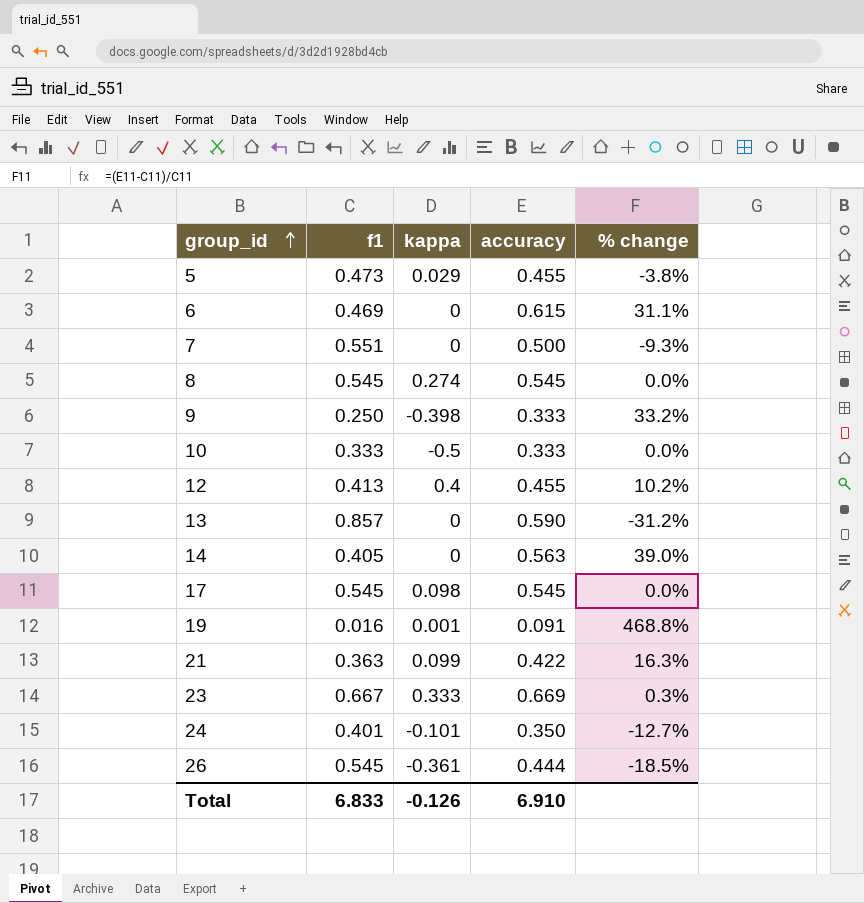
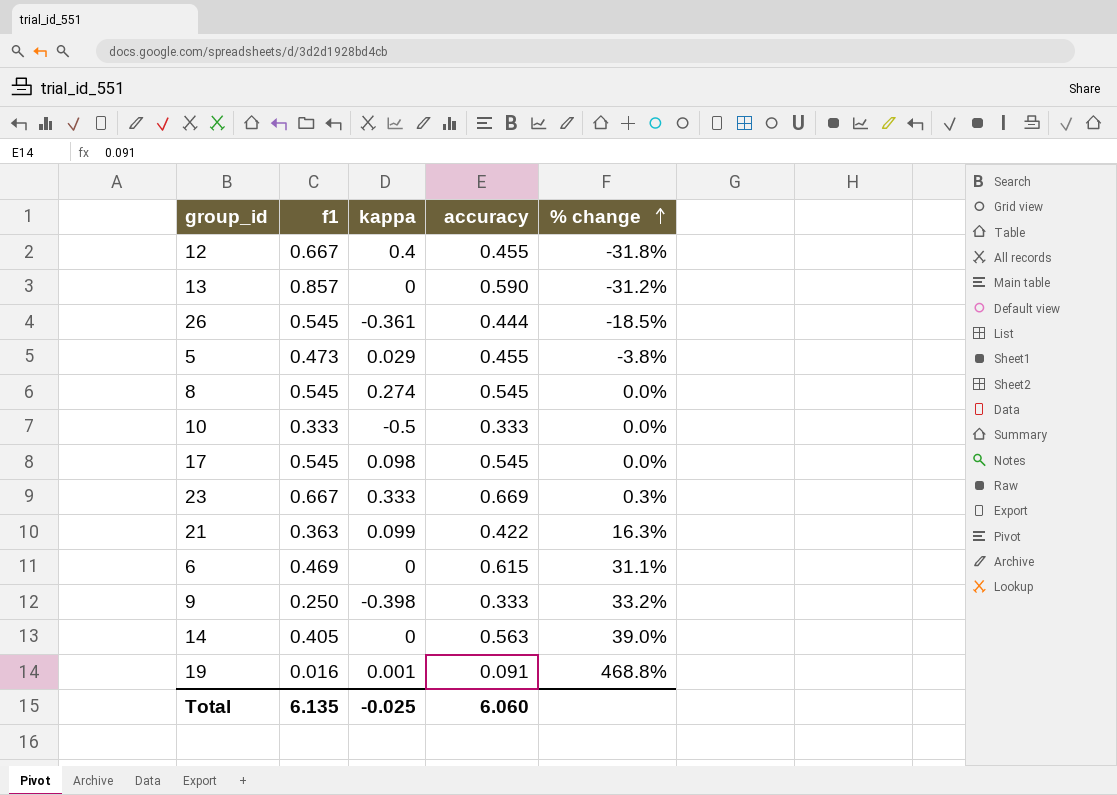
row order: group_id ascending -> % change ascending
row 7: 0.551 | 0 | 0.500 | -9.3% -> none
row 24: 0.401 | -0.101 | 0.350 | -12.7% -> none
12 | f1: 0.413 -> 0.667
12 | % change: 10.2% -> -31.8%
Total | f1: 6.833 -> 6.135
Total | kappa: -0.126 -> -0.025
Total | accuracy: 6.910 -> 6.060

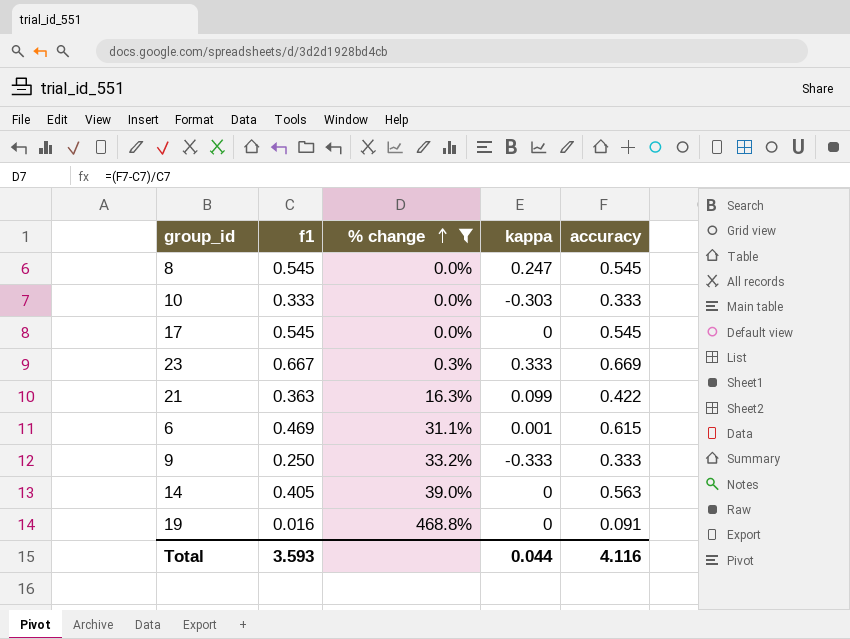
filter: none -> % change >= 0.0%
column % change | position: 5 -> 3
8 | kappa: 0.274 -> 0.247
10 | kappa: -0.5 -> -0.303
17 | kappa: 0.098 -> 0
6 | kappa: 0 -> 0.001
9 | kappa: -0.398 -> -0.333
19 | kappa: 0.001 -> 0
Total | f1: 6.135 -> 3.593
Total | kappa: -0.025 -> 0.044
Total | accuracy: 6.060 -> 4.116

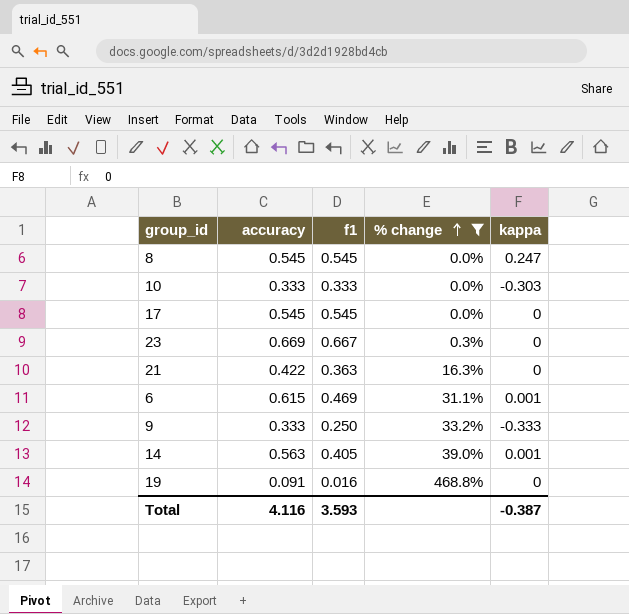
column accuracy | position: 5 -> 2
23 | kappa: 0.333 -> 0
21 | kappa: 0.099 -> 0
14 | kappa: 0 -> 0.001
Total | kappa: 0.044 -> -0.387

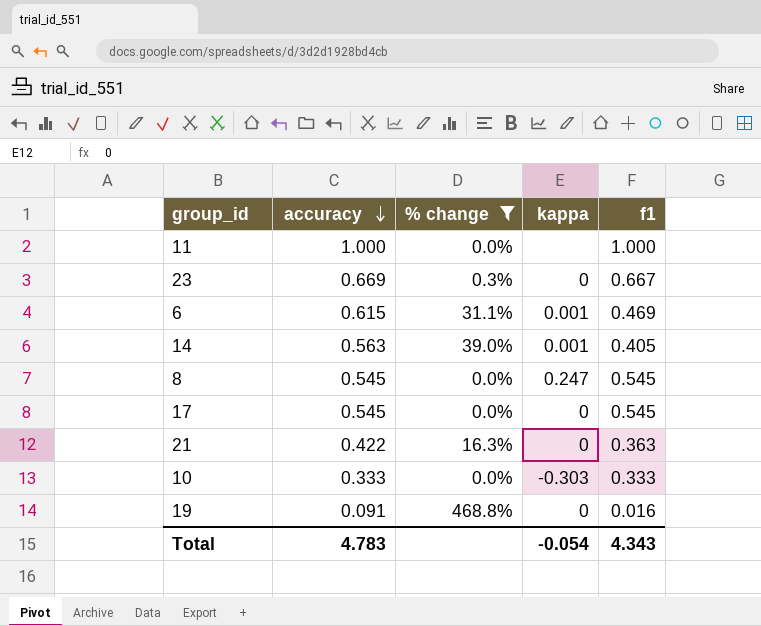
row order: % change ascending -> accuracy descending
column f1 | position: 3 -> 5
row 9: 0.333 | 0.250 | 33.2% | -0.333 -> none
row 11: none -> 1.000 | 0.0% | none | 1.000
Total | accuracy: 4.116 -> 4.783
Total | kappa: -0.387 -> -0.054
Total | f1: 3.593 -> 4.343

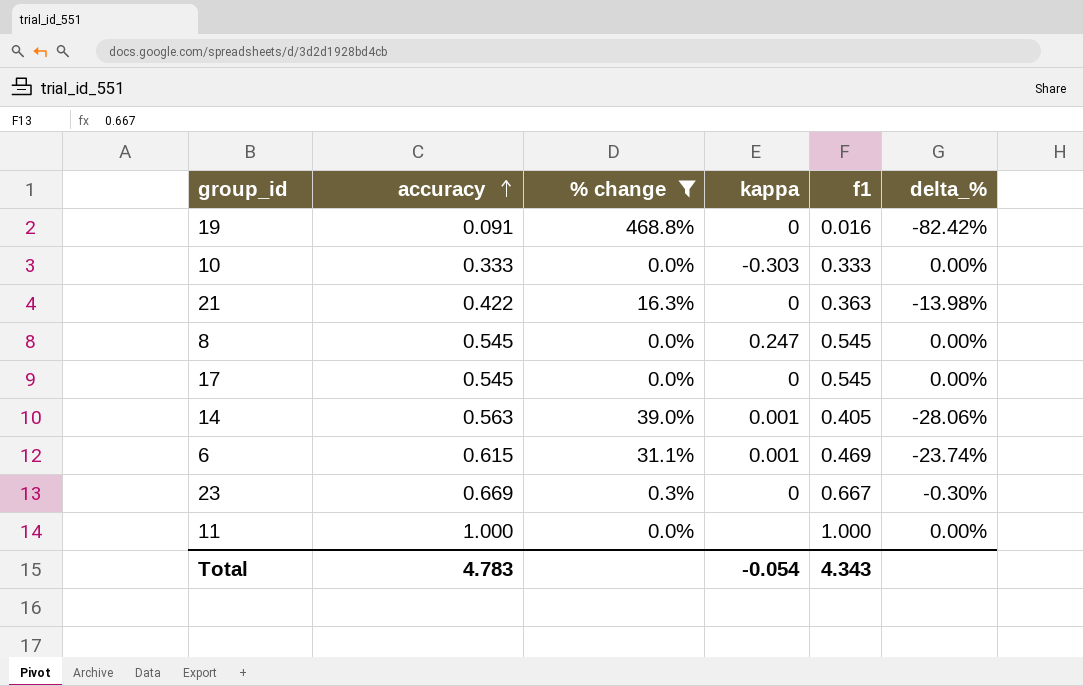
row order: accuracy descending -> accuracy ascending
column delta_% | formula: none -> ([f1] - [accuracy]) / [accuracy]

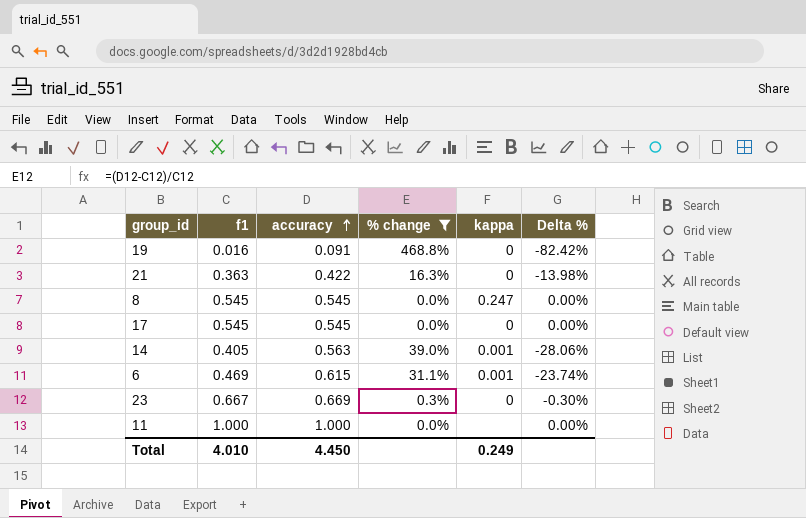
column f1 | position: 5 -> 2
column name: delta_% -> Delta %
row 10: 0.333 | 0.0% | -0.303 | 0.333 | 0.00% -> none
Total | f1: 4.343 -> 4.010
Total | accuracy: 4.783 -> 4.450
Total | kappa: -0.054 -> 0.249

